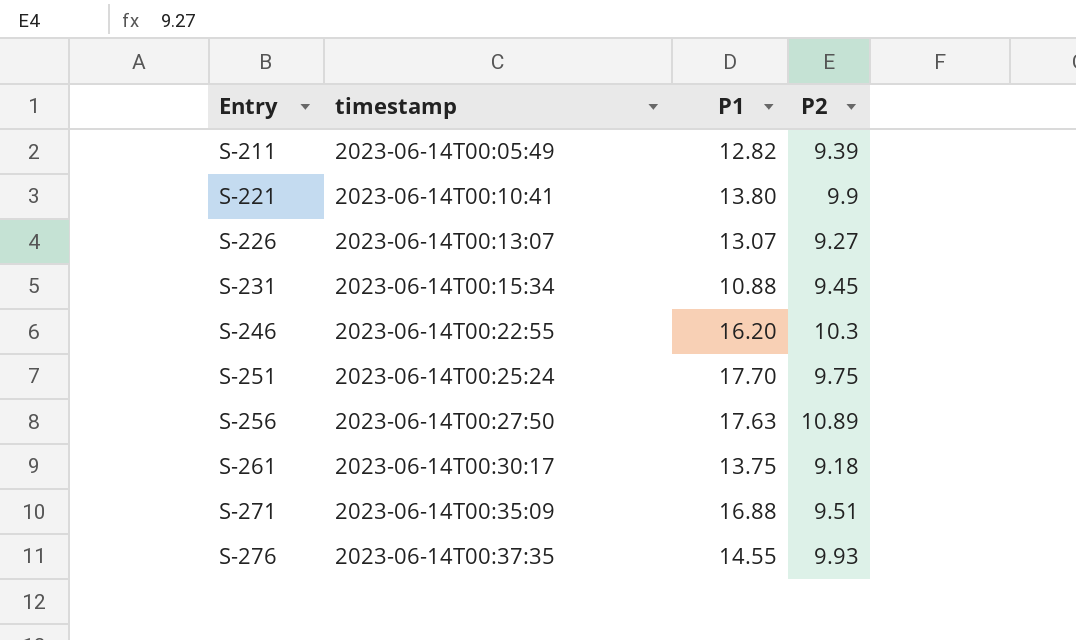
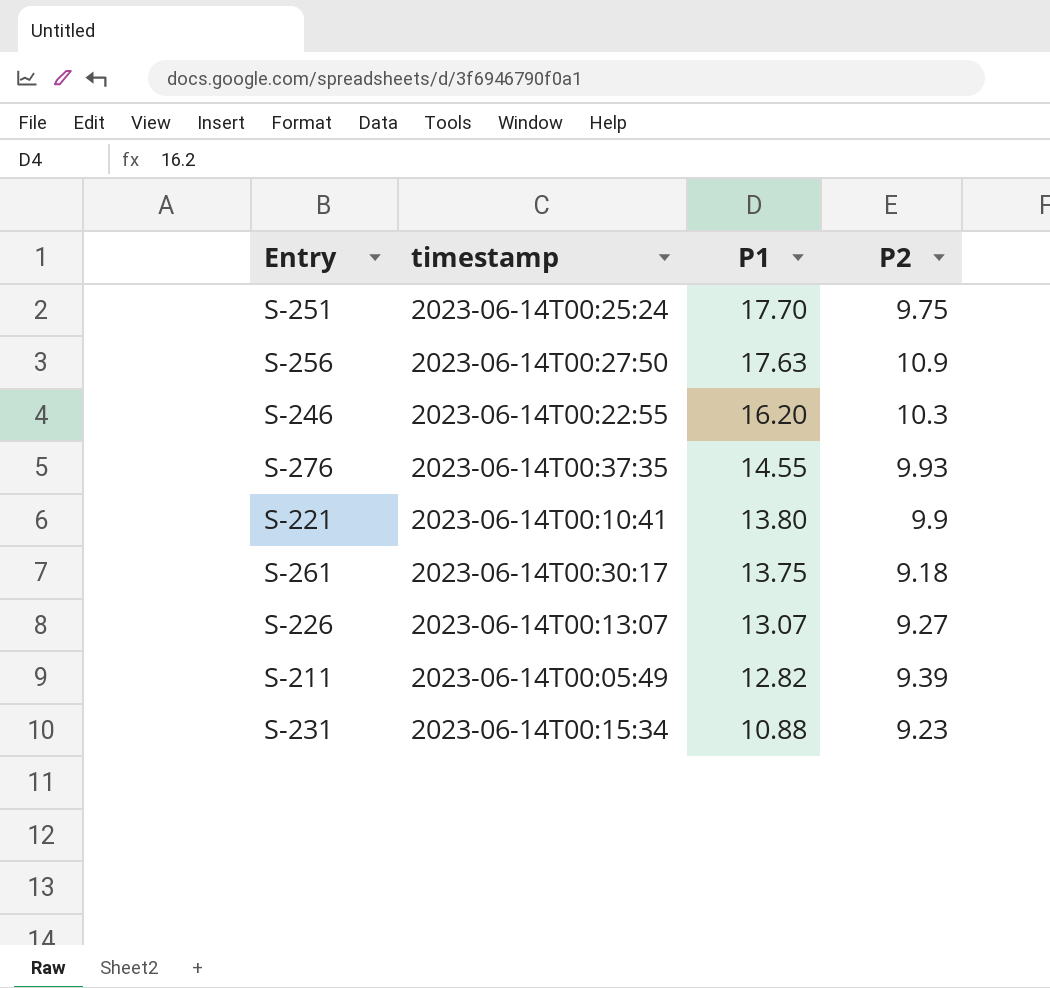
row order: Entry ascending -> P1 descending
row S-271: 2023-06-14T00:35:09 | 16.88 | 9.51 -> none
S-256 | P2: 10.89 -> 10.9
S-231 | P2: 9.45 -> 9.23

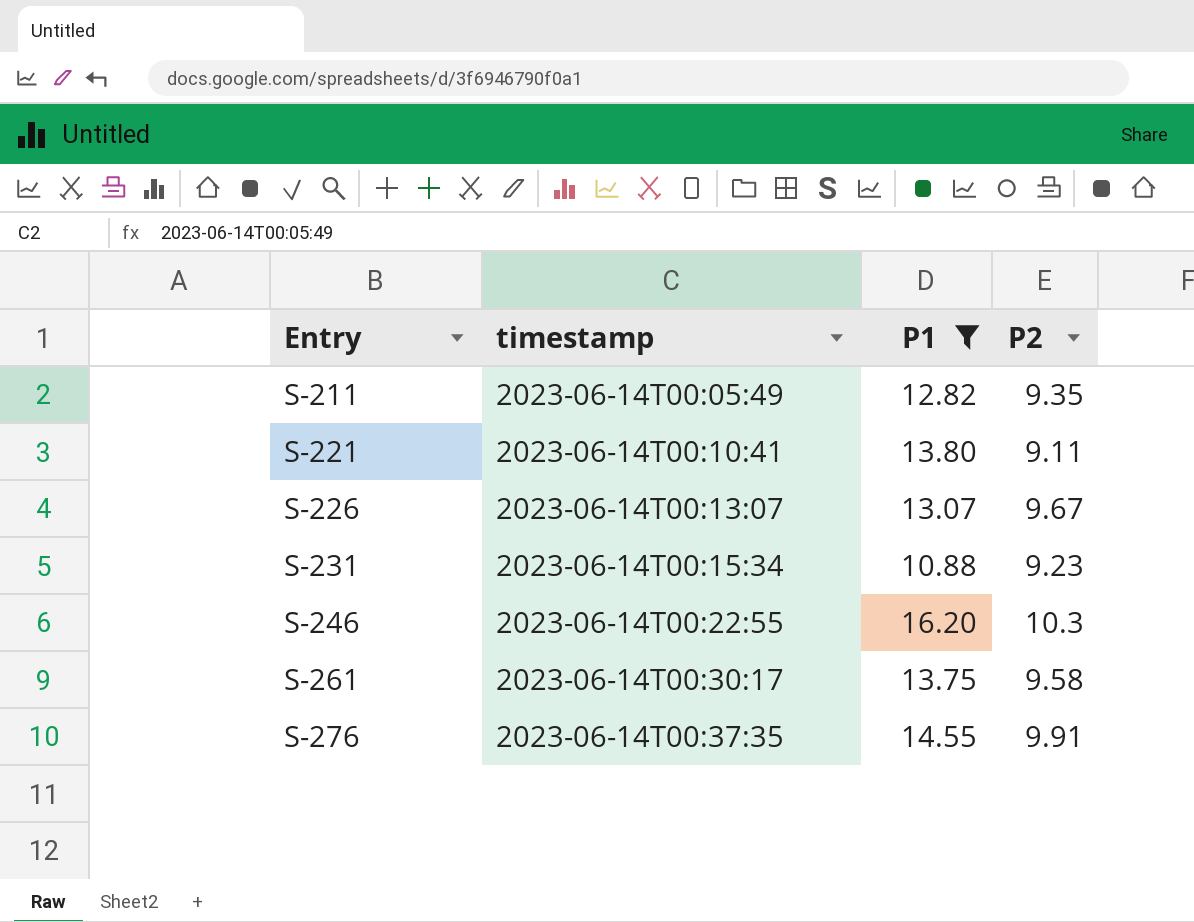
filter: none -> P1 <= 16.20
row order: P1 descending -> Entry ascending
S-211 | P2: 9.39 -> 9.35
S-221 | P2: 9.9 -> 9.11
S-226 | P2: 9.27 -> 9.67
S-261 | P2: 9.18 -> 9.58
S-276 | P2: 9.93 -> 9.91

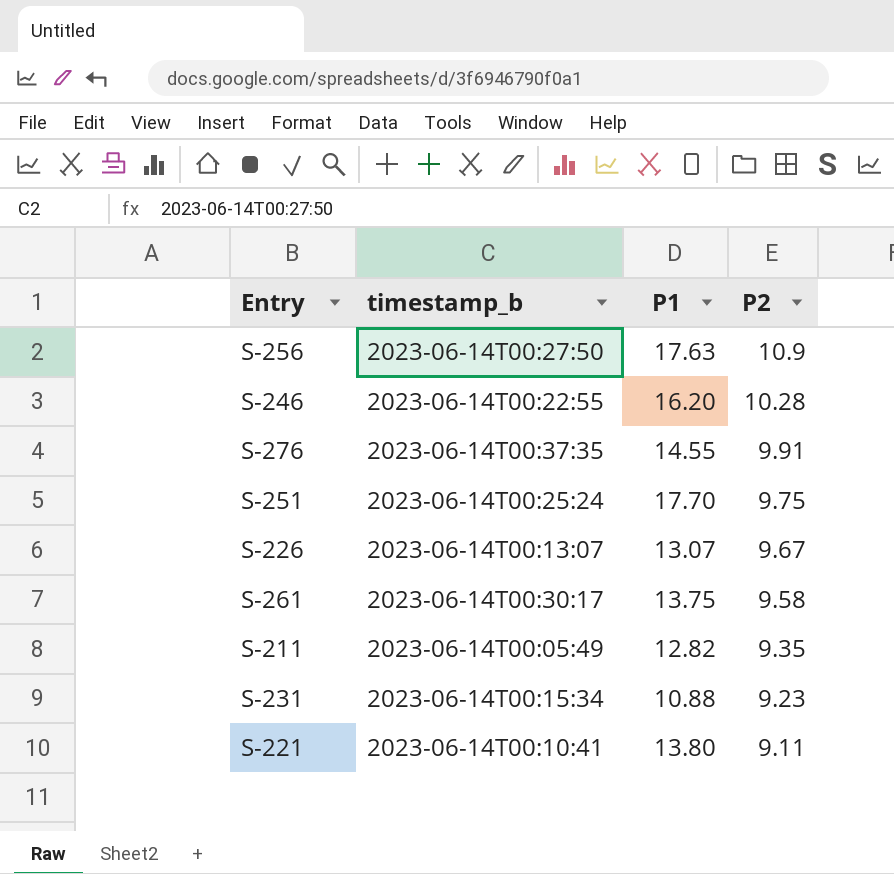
filter: P1 <= 16.20 -> none
row order: Entry ascending -> P2 descending
column name: timestamp -> timestamp_b
S-246 | P2: 10.3 -> 10.28

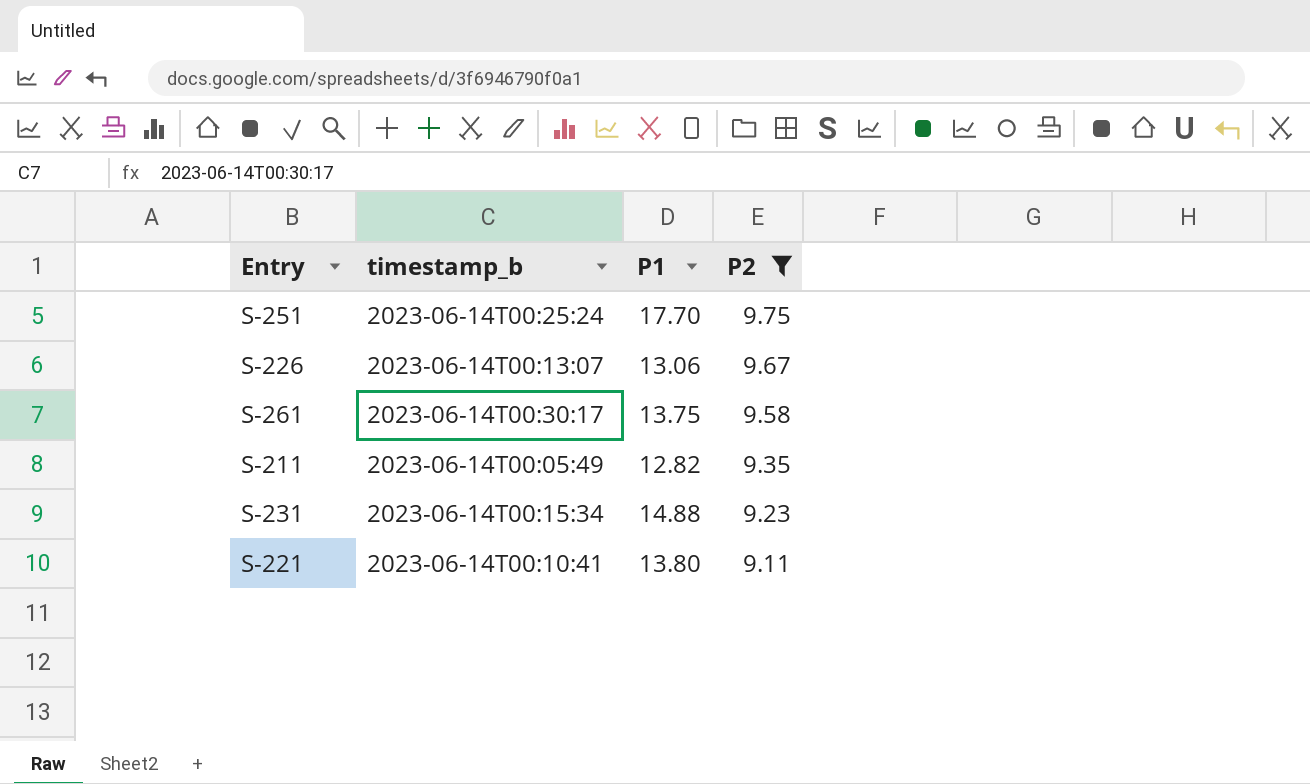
filter: none -> P2 <= 9.75
S-226 | P1: 13.07 -> 13.06
S-231 | P1: 10.88 -> 14.88

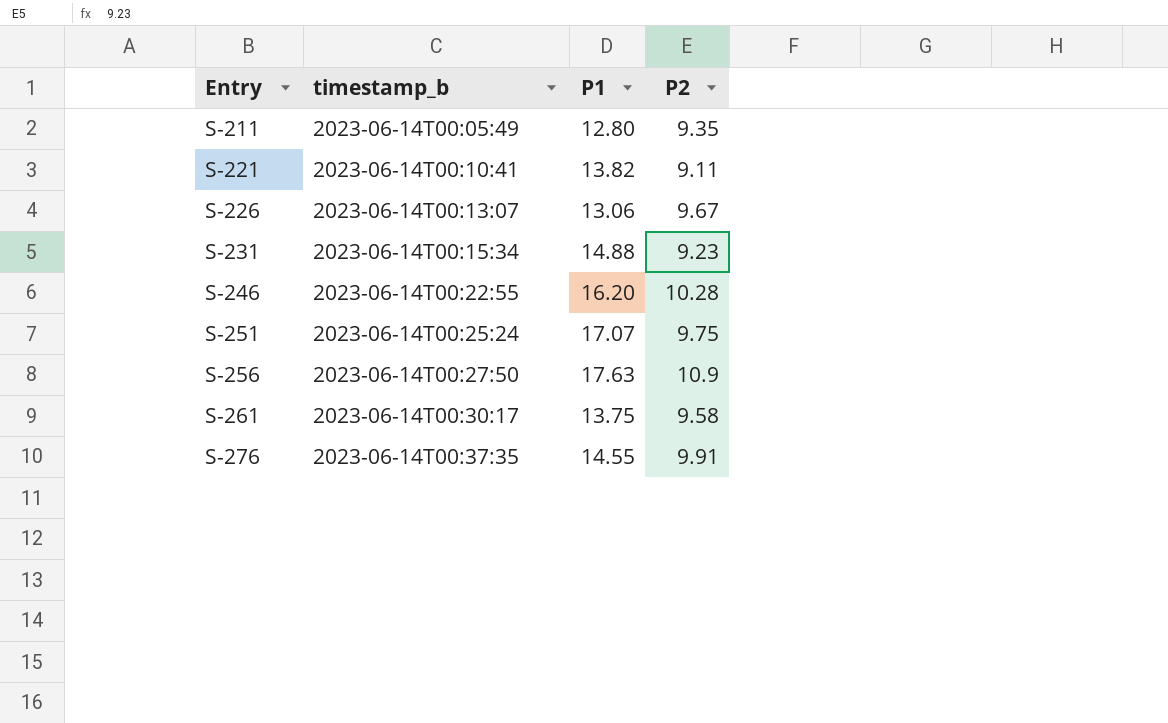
filter: P2 <= 9.75 -> none
row order: P2 descending -> Entry ascending
S-211 | P1: 12.82 -> 12.80
S-221 | P1: 13.80 -> 13.82
S-251 | P1: 17.70 -> 17.07

